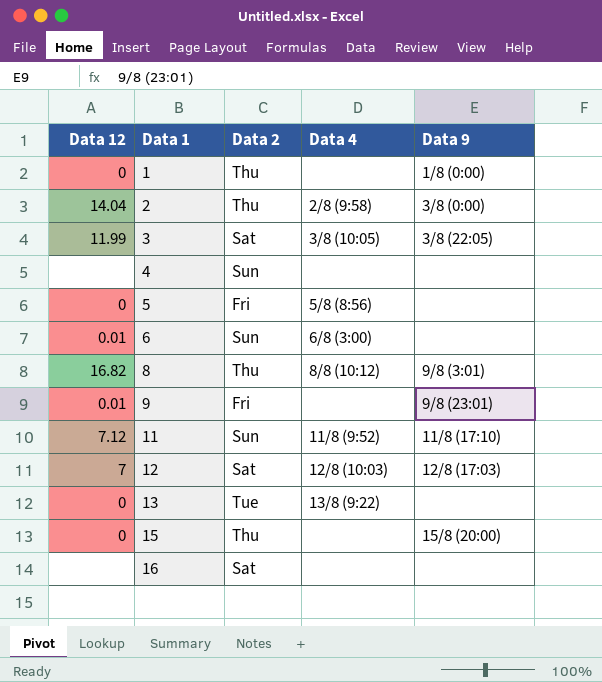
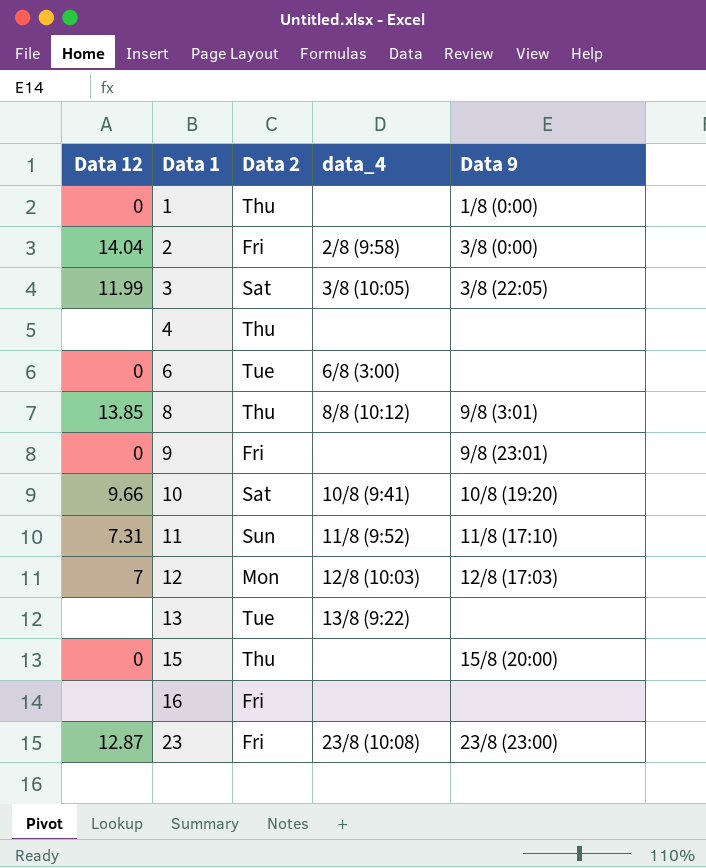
column name: Data 4 -> data_4
row 5: 0 | Fri | 5/8 (8:56) | none -> none
2 | Data 2: Thu -> Fri
4 | Data 2: Sun -> Thu
6 | Data 12: 0.01 -> 0
6 | Data 2: Sun -> Tue
8 | Data 12: 16.82 -> 13.85
9 | Data 12: 0.01 -> 0
row 10: none -> 9.66 | Sat | 10/8 (9:41) | 10/8 (19:20)
11 | Data 12: 7.12 -> 7.31
12 | Data 2: Sat -> Mon
13 | Data 12: 0 -> none
16 | Data 2: Sat -> Fri
row 23: none -> 12.87 | Fri | 23/8 (10:08) | 23/8 (23:00)

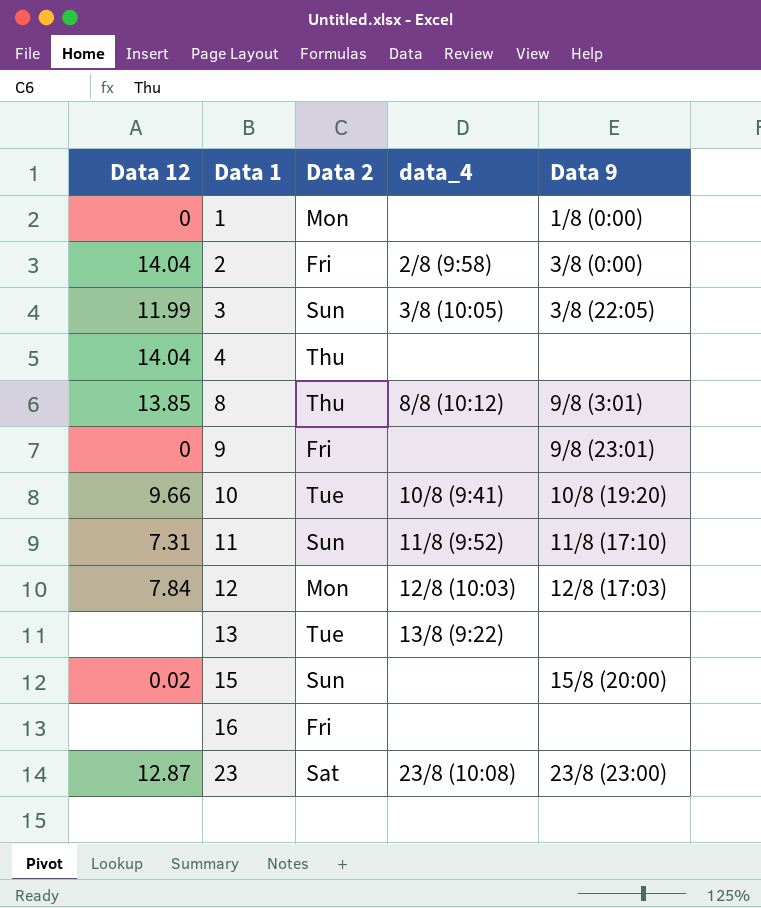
row 6: 0 | Tue | 6/8 (3:00) | none -> none
1 | Data 2: Thu -> Mon
3 | Data 2: Sat -> Sun
4 | Data 12: none -> 14.04
10 | Data 2: Sat -> Tue
12 | Data 12: 7 -> 7.84
15 | Data 12: 0 -> 0.02
15 | Data 2: Thu -> Sun
23 | Data 2: Fri -> Sat

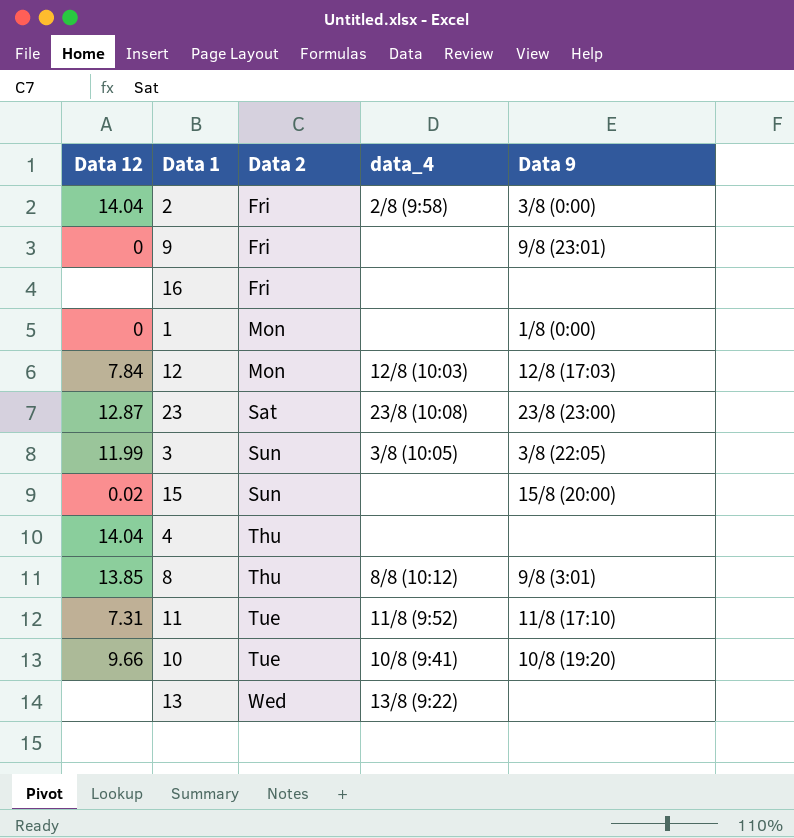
row order: Data 1 ascending -> Data 2 ascending
11 | Data 2: Sun -> Tue
13 | Data 2: Tue -> Wed

